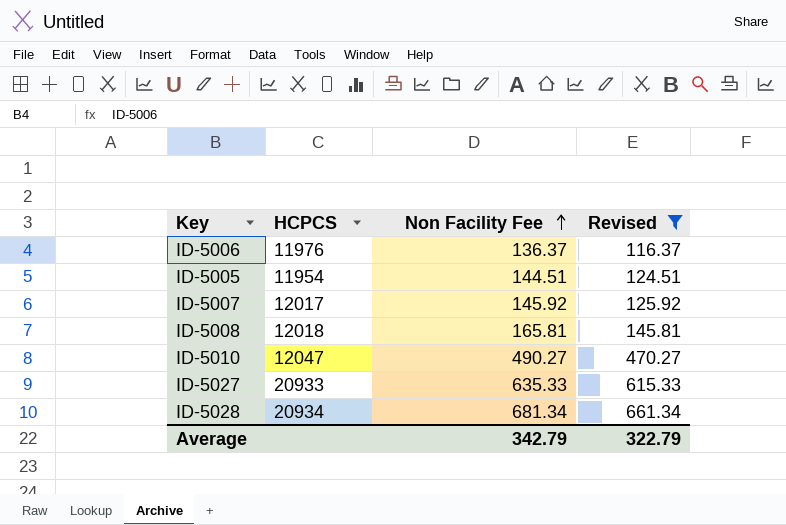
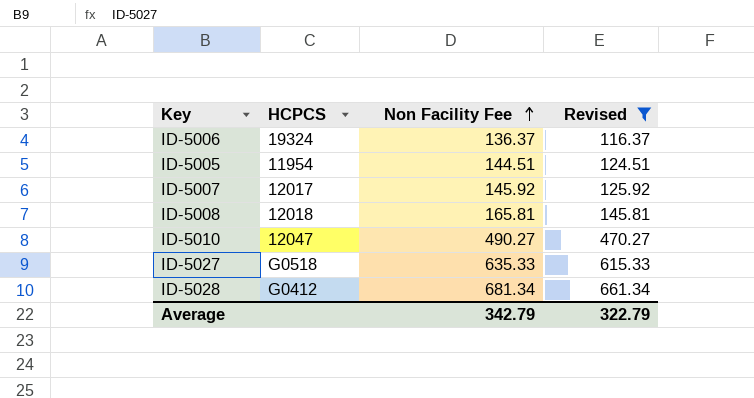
ID-5006 | HCPCS: 11976 -> 19324
ID-5027 | HCPCS: 20933 -> G0518
ID-5028 | HCPCS: 20934 -> G0412

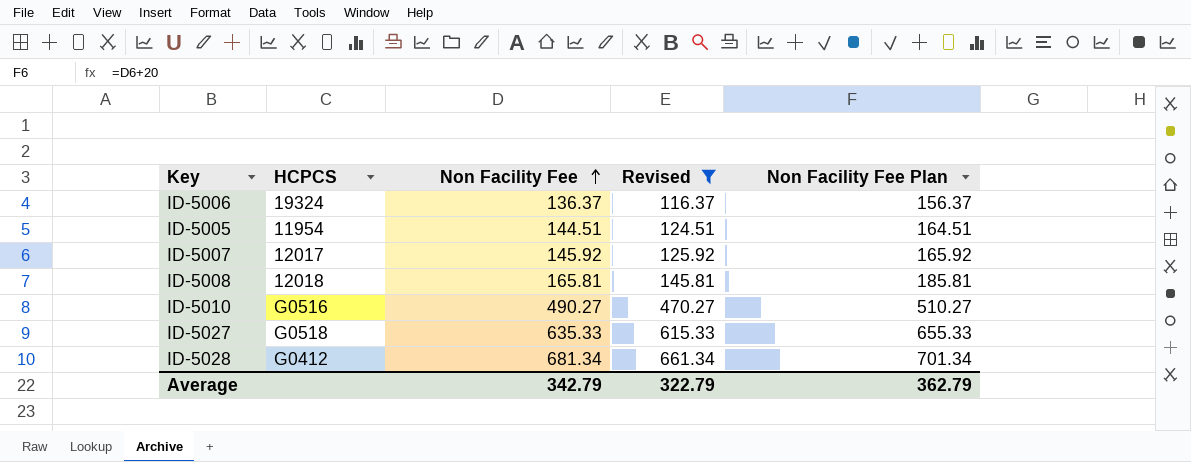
column Non Facility Fee Plan | formula: none -> [Non Facility Fee] + 20
ID-5010 | HCPCS: 12047 -> G0516

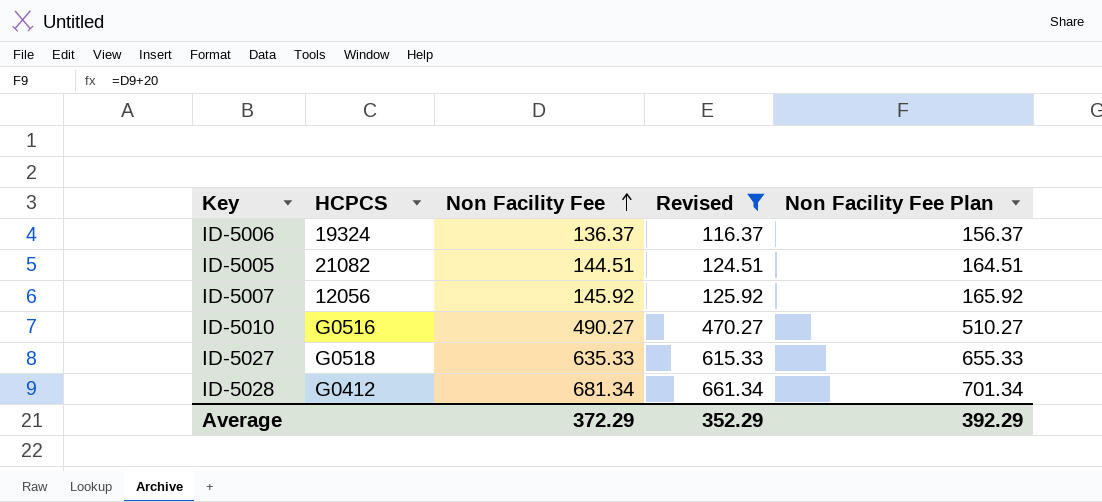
row ID-5008: 12018 | 165.81 | 145.81 | 185.81 -> none
ID-5005 | HCPCS: 11954 -> 21082
ID-5007 | HCPCS: 12017 -> 12056
Average | Non Facility Fee: 342.79 -> 372.29
Average | Revised: 322.79 -> 352.29
Average | Non Facility Fee Plan: 362.79 -> 392.29

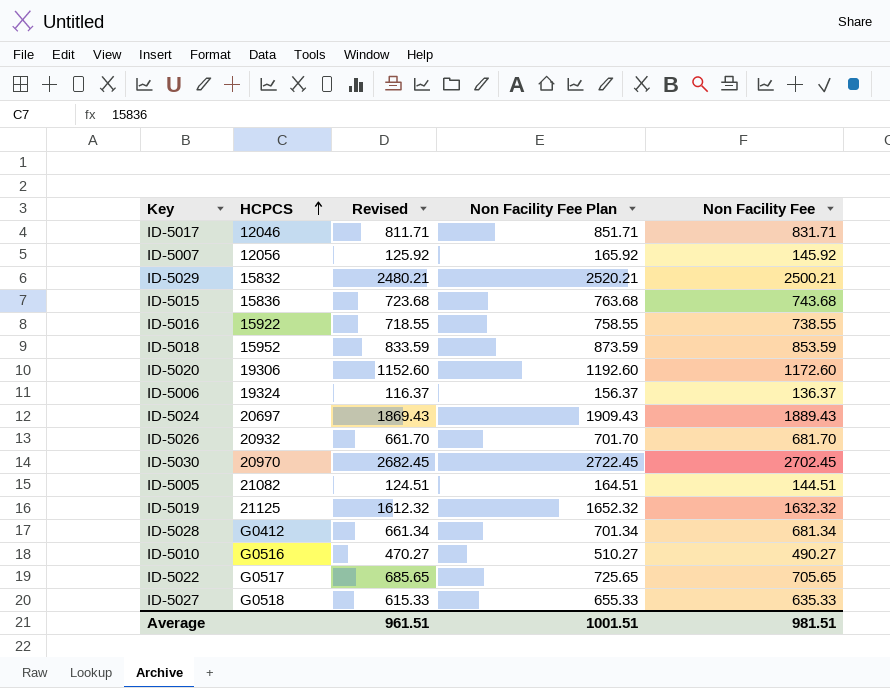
filter: Revised <= 661.34 -> none
row order: Non Facility Fee ascending -> HCPCS ascending
column Non Facility Fee | position: 3 -> 5
Average | Revised: 352.29 -> 961.51
Average | Non Facility Fee Plan: 392.29 -> 1001.51
Average | Non Facility Fee: 372.29 -> 981.51

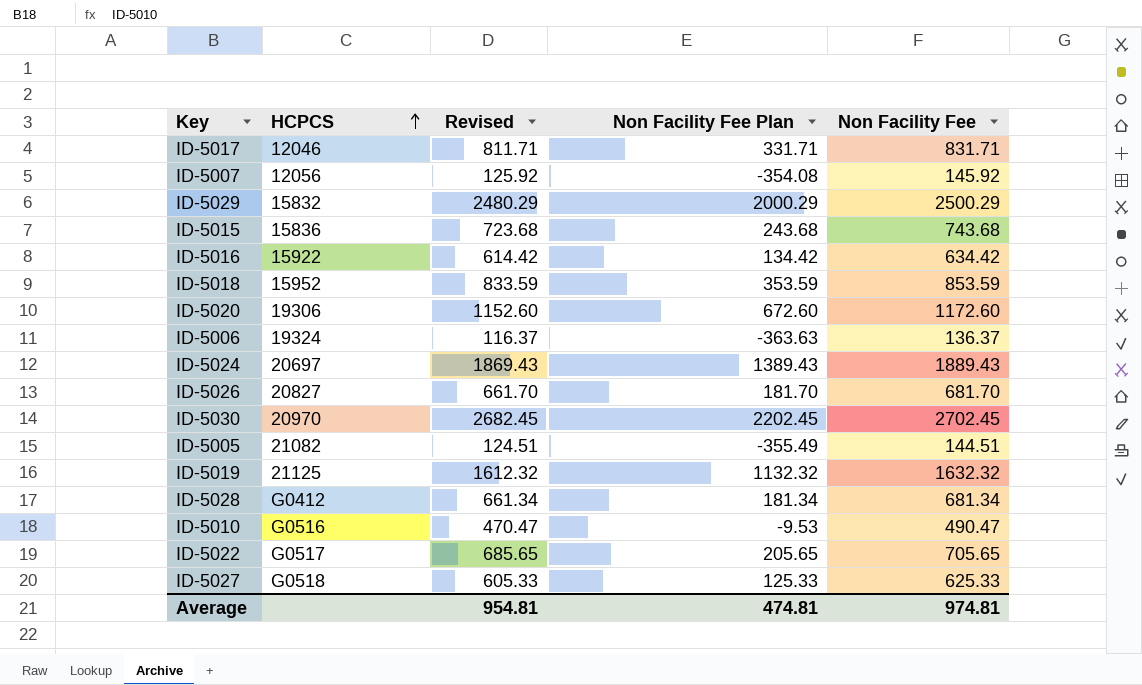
column Non Facility Fee Plan | formula: [Non Facility Fee] + 20 -> [Non Facility Fee] - 500
ID-5029 | Revised: 2480.21 -> 2480.29
ID-5029 | Non Facility Fee: 2500.21 -> 2500.29
ID-5016 | Revised: 718.55 -> 614.42
ID-5016 | Non Facility Fee: 738.55 -> 634.42
ID-5026 | HCPCS: 20932 -> 20827
ID-5010 | Revised: 470.27 -> 470.47
ID-5010 | Non Facility Fee: 490.27 -> 490.47
ID-5027 | Revised: 615.33 -> 605.33
ID-5027 | Non Facility Fee: 635.33 -> 625.33
Average | Revised: 961.51 -> 954.81
Average | Non Facility Fee Plan: 1001.51 -> 474.81
Average | Non Facility Fee: 981.51 -> 974.81

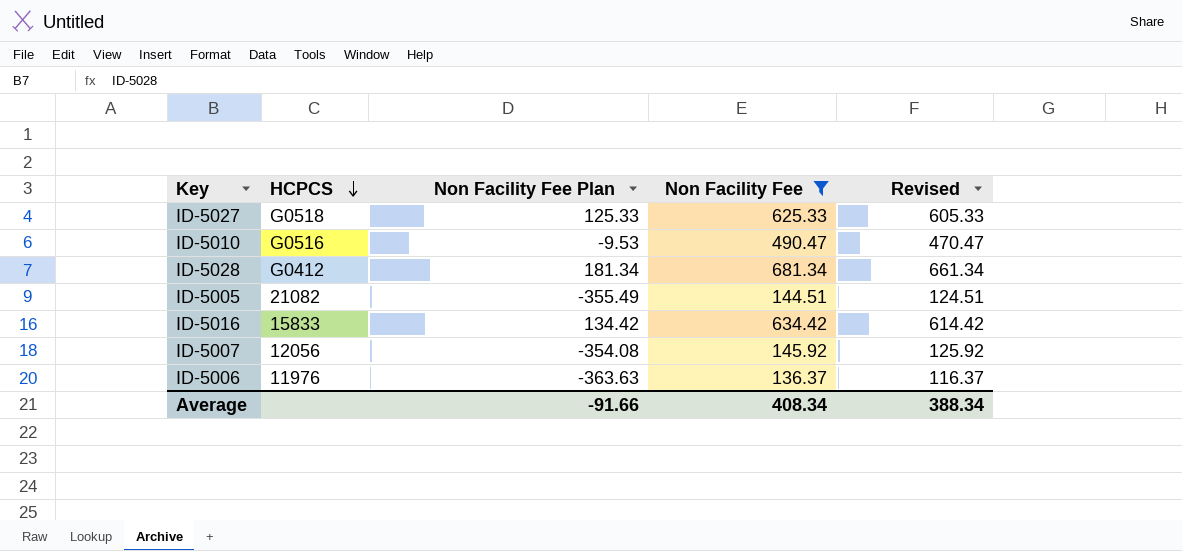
filter: none -> Non Facility Fee <= 681.34
row order: HCPCS ascending -> HCPCS descending
column Revised | position: 3 -> 5
ID-5016 | HCPCS: 15922 -> 15833
ID-5006 | HCPCS: 19324 -> 11976
Average | Non Facility Fee Plan: 474.81 -> -91.66
Average | Non Facility Fee: 974.81 -> 408.34
Average | Revised: 954.81 -> 388.34

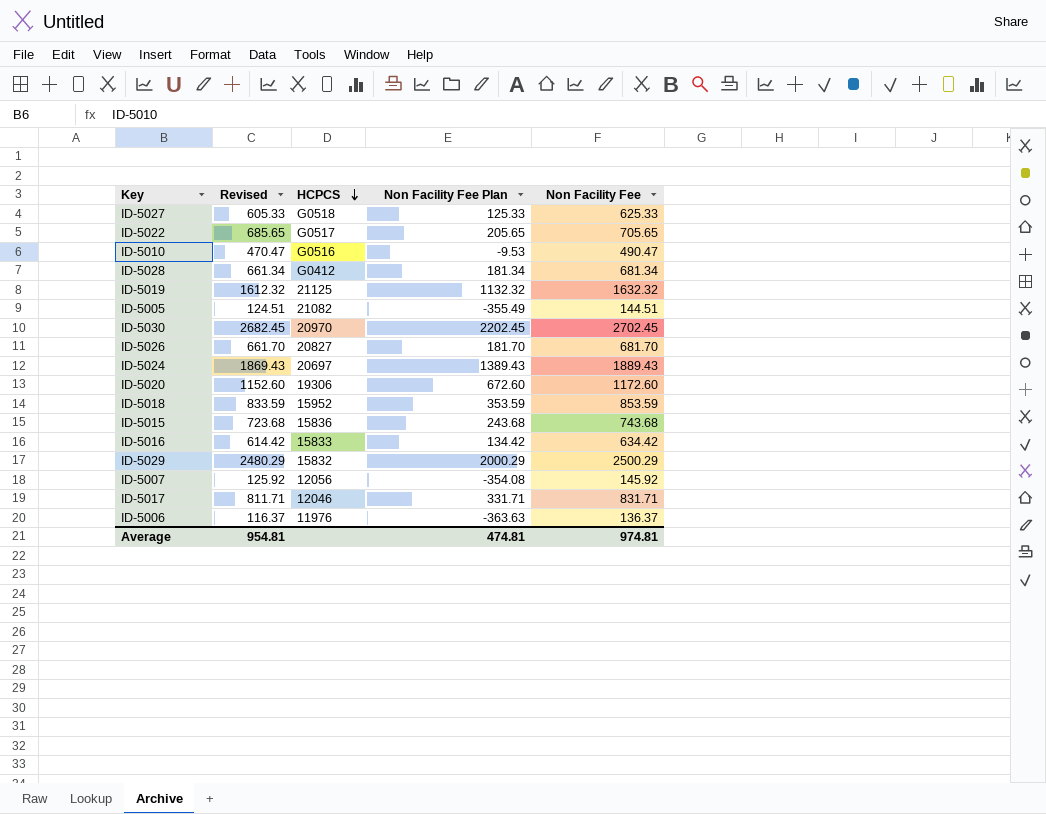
filter: Non Facility Fee <= 681.34 -> none
column Revised | position: 5 -> 2
Average | Revised: 388.34 -> 954.81
Average | Non Facility Fee Plan: -91.66 -> 474.81
Average | Non Facility Fee: 408.34 -> 974.81

